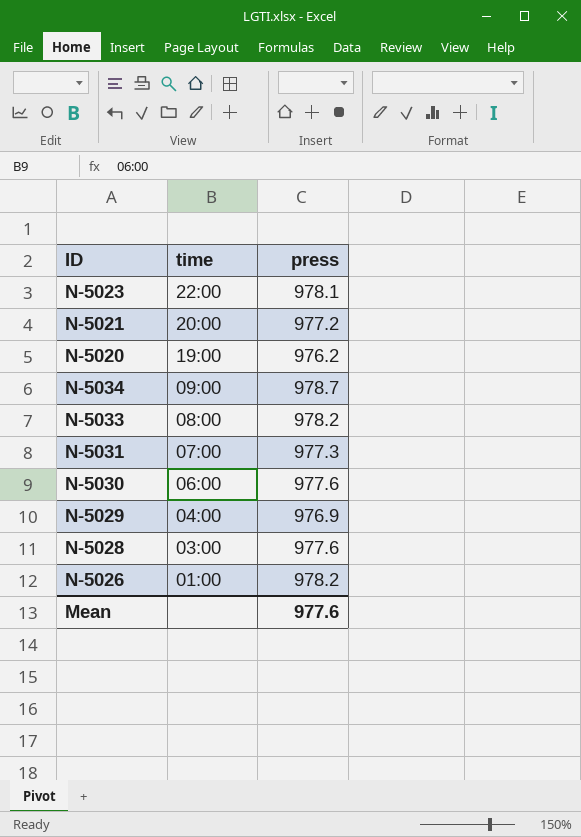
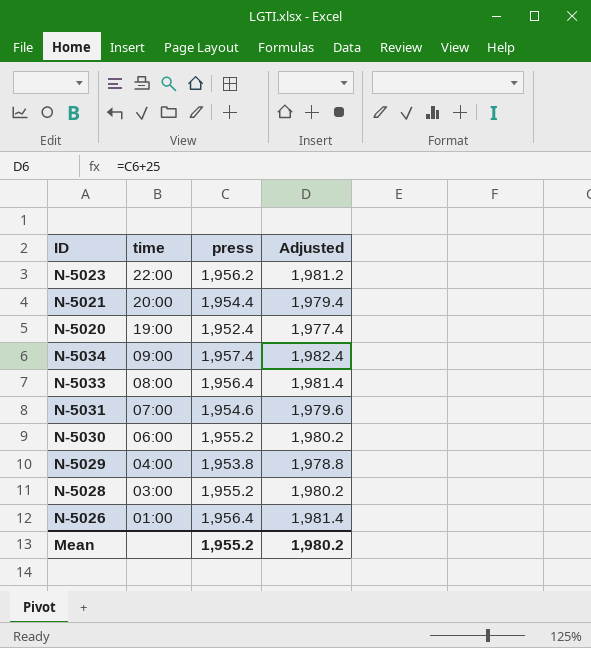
column Adjusted | formula: none -> [press] + 25
N-5023 | press: 978.1 -> 1,956.2
N-5021 | press: 977.2 -> 1,954.4
N-5020 | press: 976.2 -> 1,952.4
N-5034 | press: 978.7 -> 1,957.4
N-5033 | press: 978.2 -> 1,956.4
N-5031 | press: 977.3 -> 1,954.6
N-5030 | press: 977.6 -> 1,955.2
N-5029 | press: 976.9 -> 1,953.8
N-5028 | press: 977.6 -> 1,955.2
N-5026 | press: 978.2 -> 1,956.4
Mean | press: 977.6 -> 1,955.2

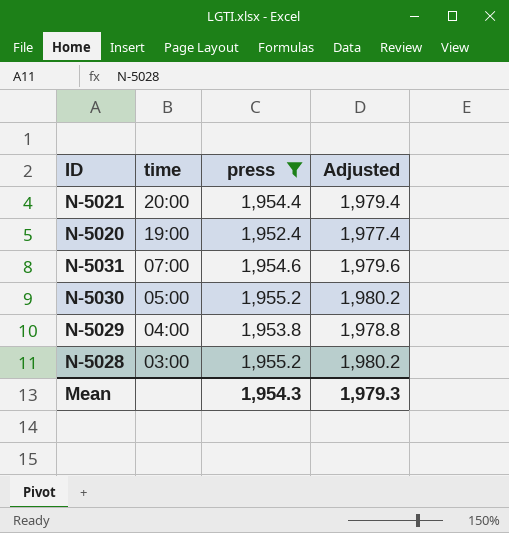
filter: none -> press <= 1,955.2
N-5030 | time: 06:00 -> 05:00
Mean | press: 1,955.2 -> 1,954.3
Mean | Adjusted: 1,980.2 -> 1,979.3

